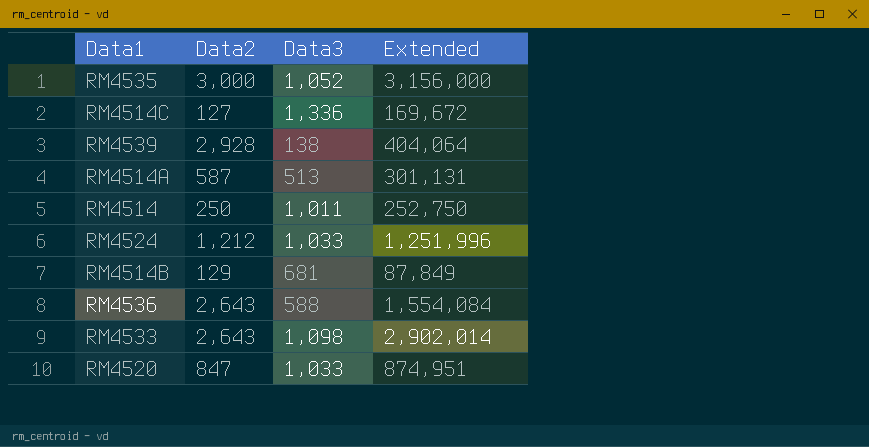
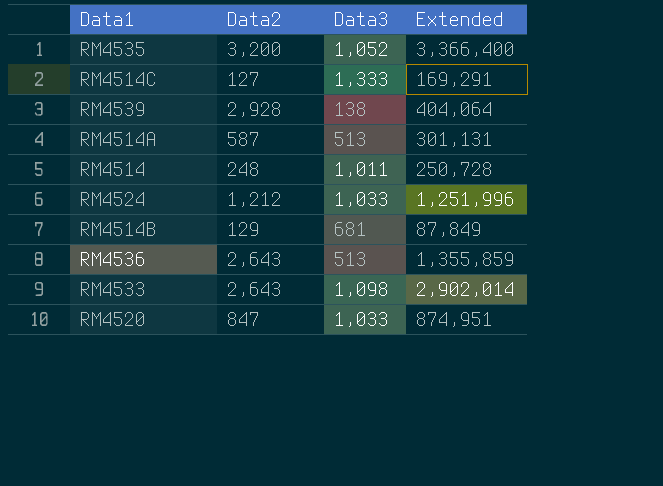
RM4535 | Data2: 3,000 -> 3,200
RM4535 | Extended: 3,156,000 -> 3,366,400
RM4514C | Data3: 1,336 -> 1,333
RM4514C | Extended: 169,672 -> 169,291
RM4514 | Data2: 250 -> 248
RM4514 | Extended: 252,750 -> 250,728
RM4536 | Data3: 588 -> 513
RM4536 | Extended: 1,554,084 -> 1,355,859

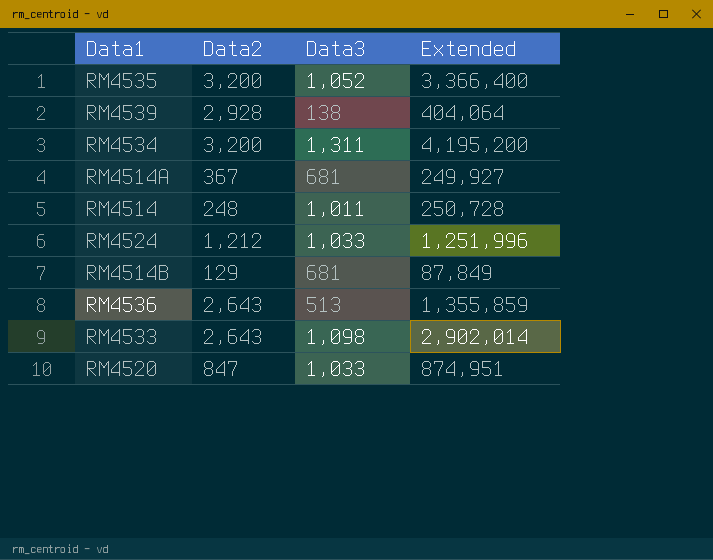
row RM4514C: 127 | 1,333 | 169,291 -> none
row RM4534: none -> 3,200 | 1,311 | 4,195,200
RM4514A | Data2: 587 -> 367
RM4514A | Data3: 513 -> 681
RM4514A | Extended: 301,131 -> 249,927

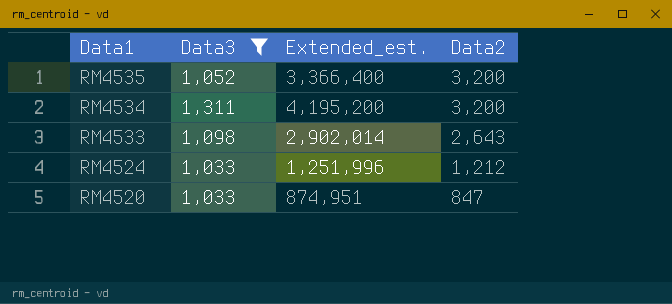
filter: none -> Data3 >= 1,033
row order: none -> Data1 descending
column name: Extended -> Extended_est.
column Data2 | position: 2 -> 4

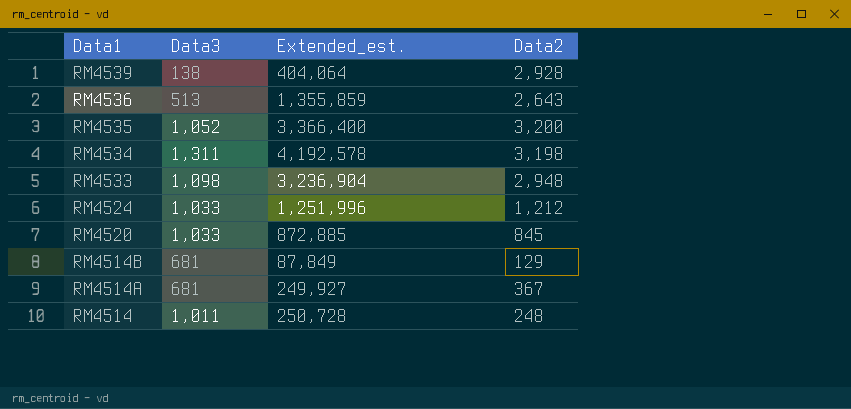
filter: Data3 >= 1,033 -> none
RM4534 | Extended_est.: 4,195,200 -> 4,192,578
RM4534 | Data2: 3,200 -> 3,198
RM4533 | Extended_est.: 2,902,014 -> 3,236,904
RM4533 | Data2: 2,643 -> 2,948
RM4520 | Extended_est.: 874,951 -> 872,885
RM4520 | Data2: 847 -> 845

